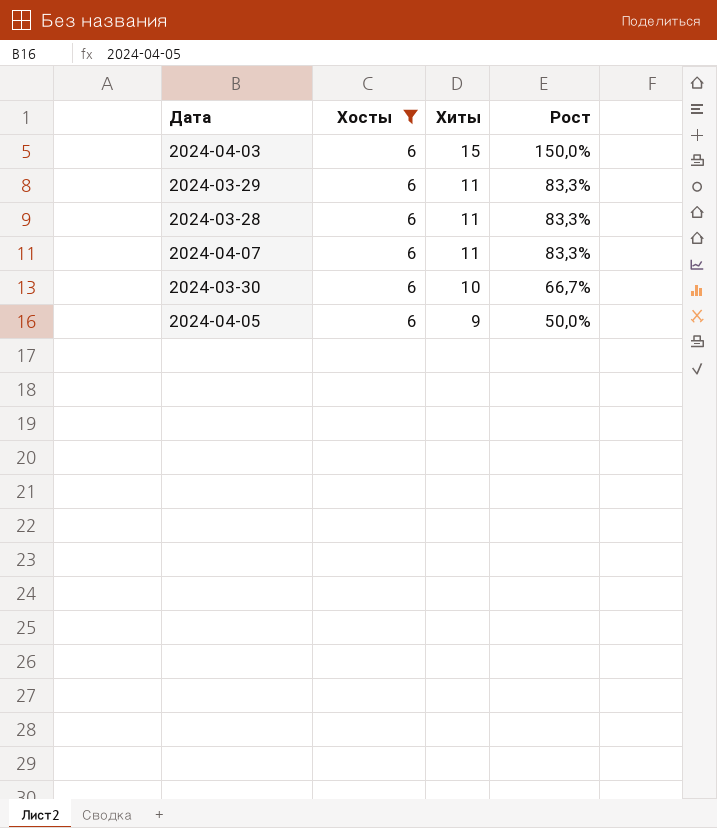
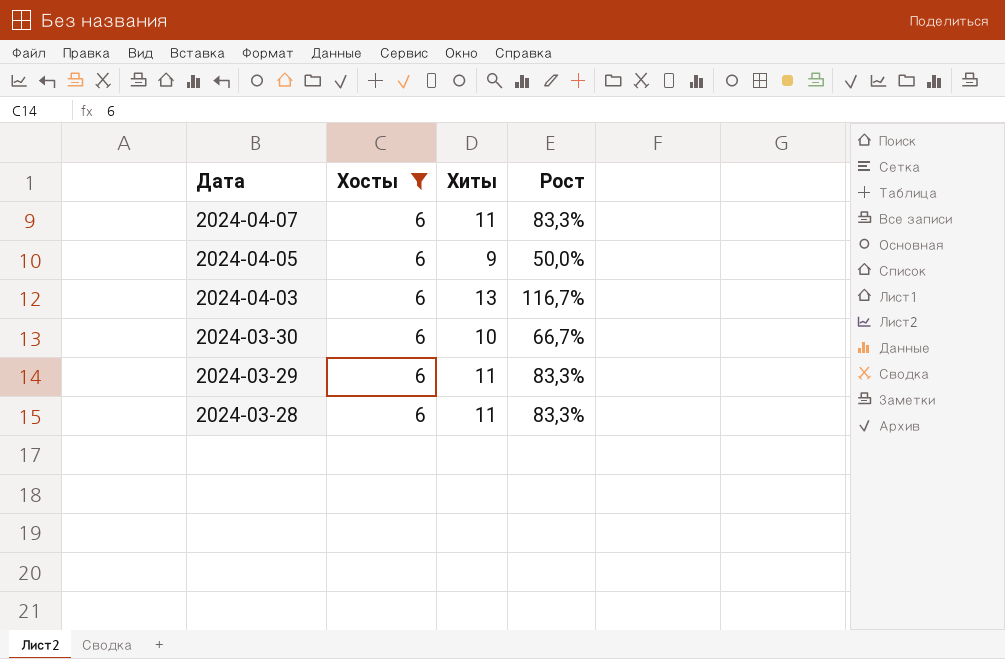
row order: Хиты descending -> Дата descending
2024-04-03 | Хиты: 15 -> 13
2024-04-03 | Рост: 150,0% -> 116,7%

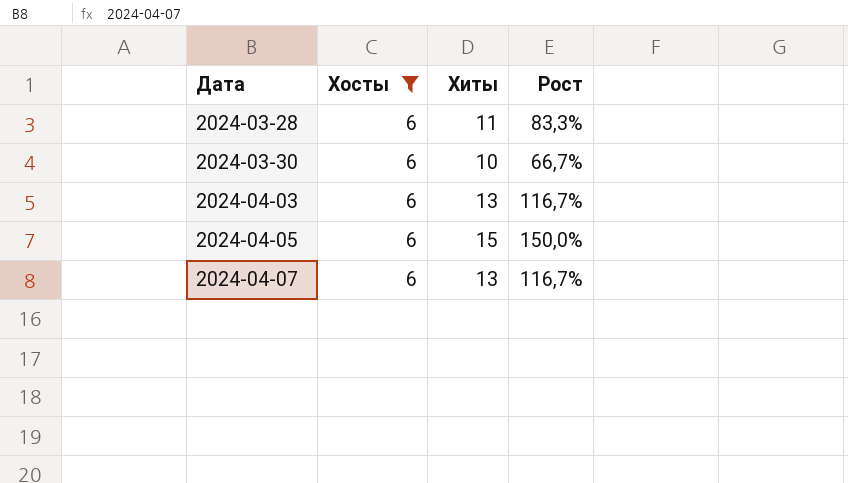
row order: Дата descending -> Дата ascending
row 2024-03-29: 6 | 11 | 83,3% -> none
2024-04-05 | Хиты: 9 -> 15
2024-04-05 | Рост: 50,0% -> 150,0%
2024-04-07 | Хиты: 11 -> 13
2024-04-07 | Рост: 83,3% -> 116,7%

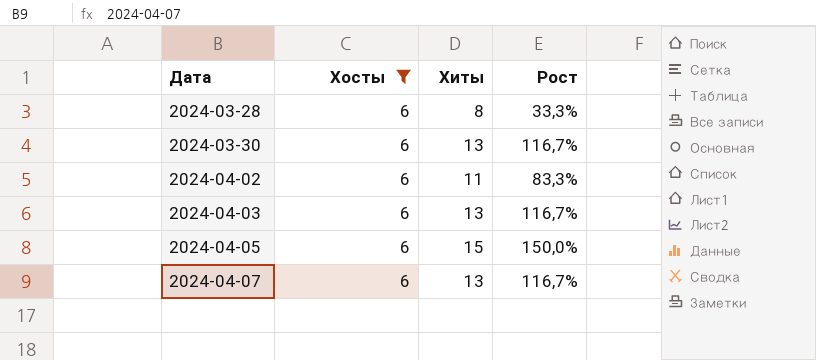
2024-03-28 | Хиты: 11 -> 8
2024-03-28 | Рост: 83,3% -> 33,3%
2024-03-30 | Хиты: 10 -> 13
2024-03-30 | Рост: 66,7% -> 116,7%
row 2024-04-02: none -> 6 | 11 | 83,3%

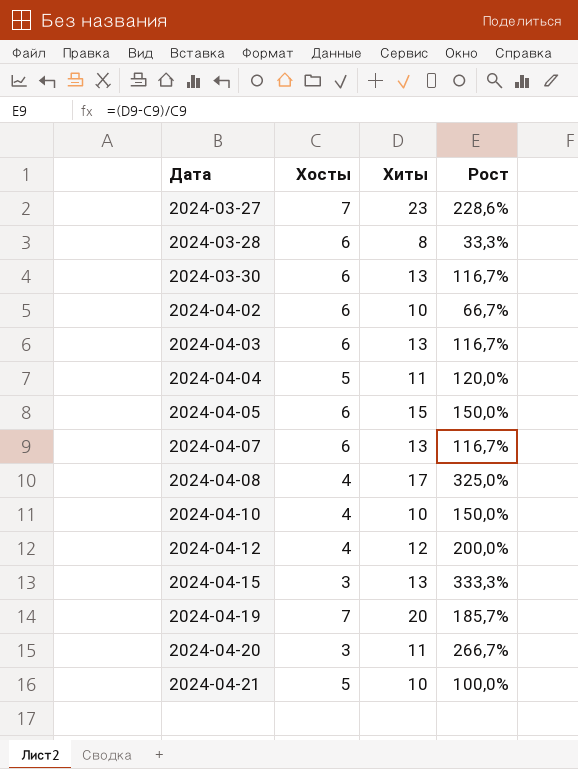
filter: Хосты = 6 -> none
2024-04-02 | Хиты: 11 -> 10
2024-04-02 | Рост: 83,3% -> 66,7%

